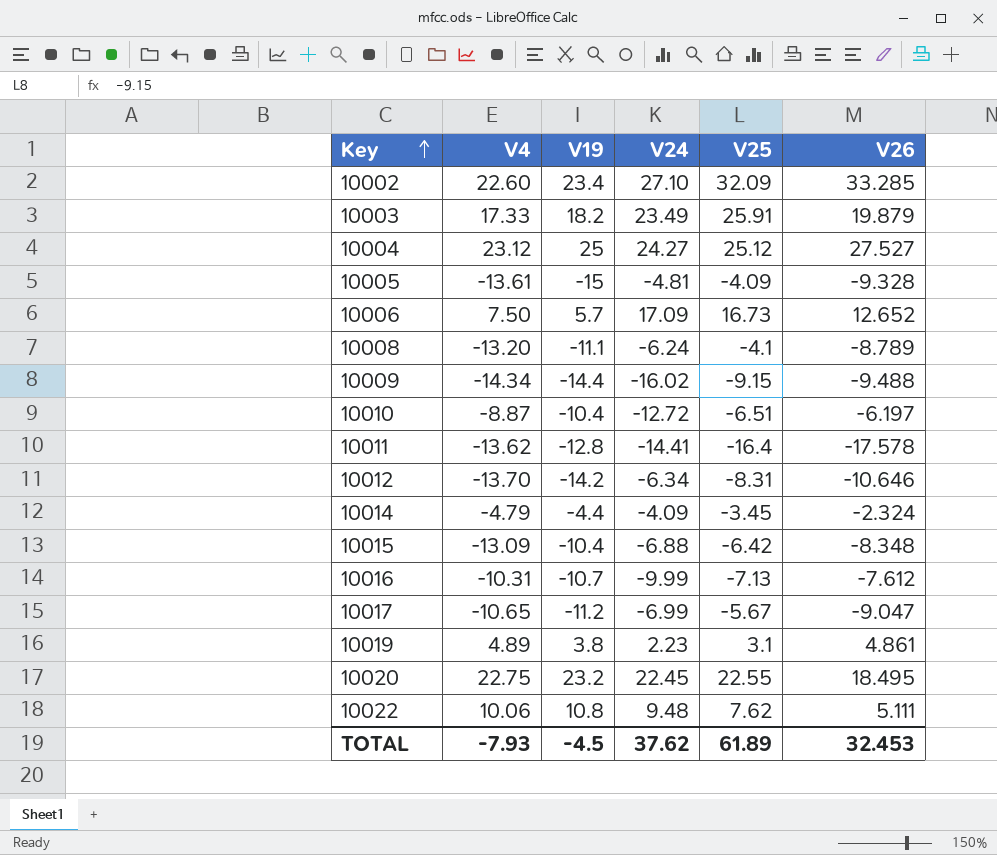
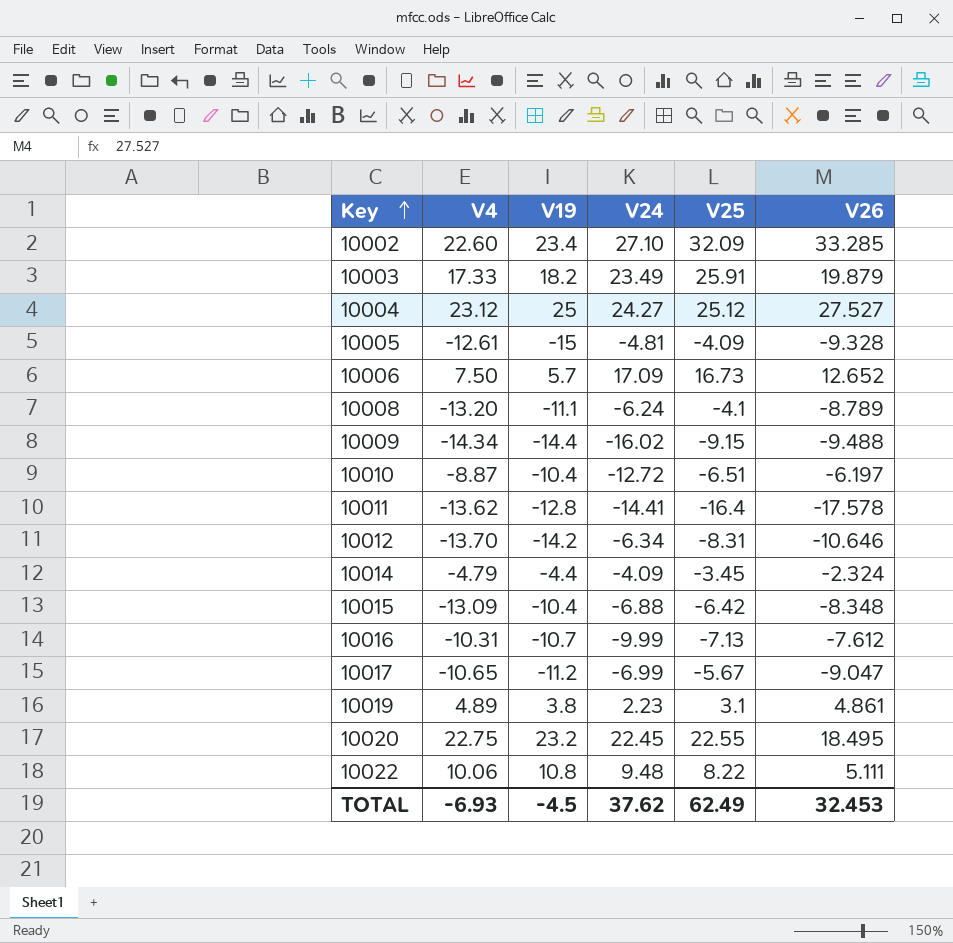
10005 | V4: -13.61 -> -12.61
10022 | V25: 7.62 -> 8.22
TOTAL | V4: -7.93 -> -6.93
TOTAL | V25: 61.89 -> 62.49

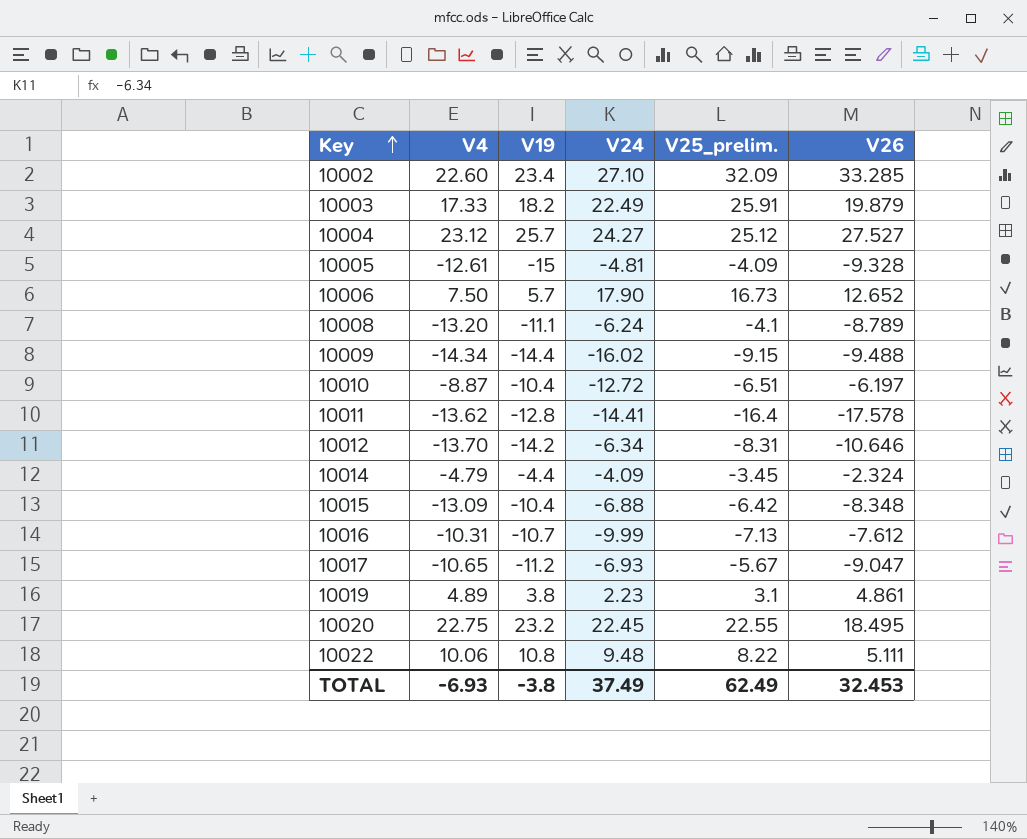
column name: V25 -> V25_prelim.
10003 | V24: 23.49 -> 22.49
10004 | V19: 25 -> 25.7
10006 | V24: 17.09 -> 17.90
10017 | V24: -6.99 -> -6.93
TOTAL | V19: -4.5 -> -3.8
TOTAL | V24: 37.62 -> 37.49

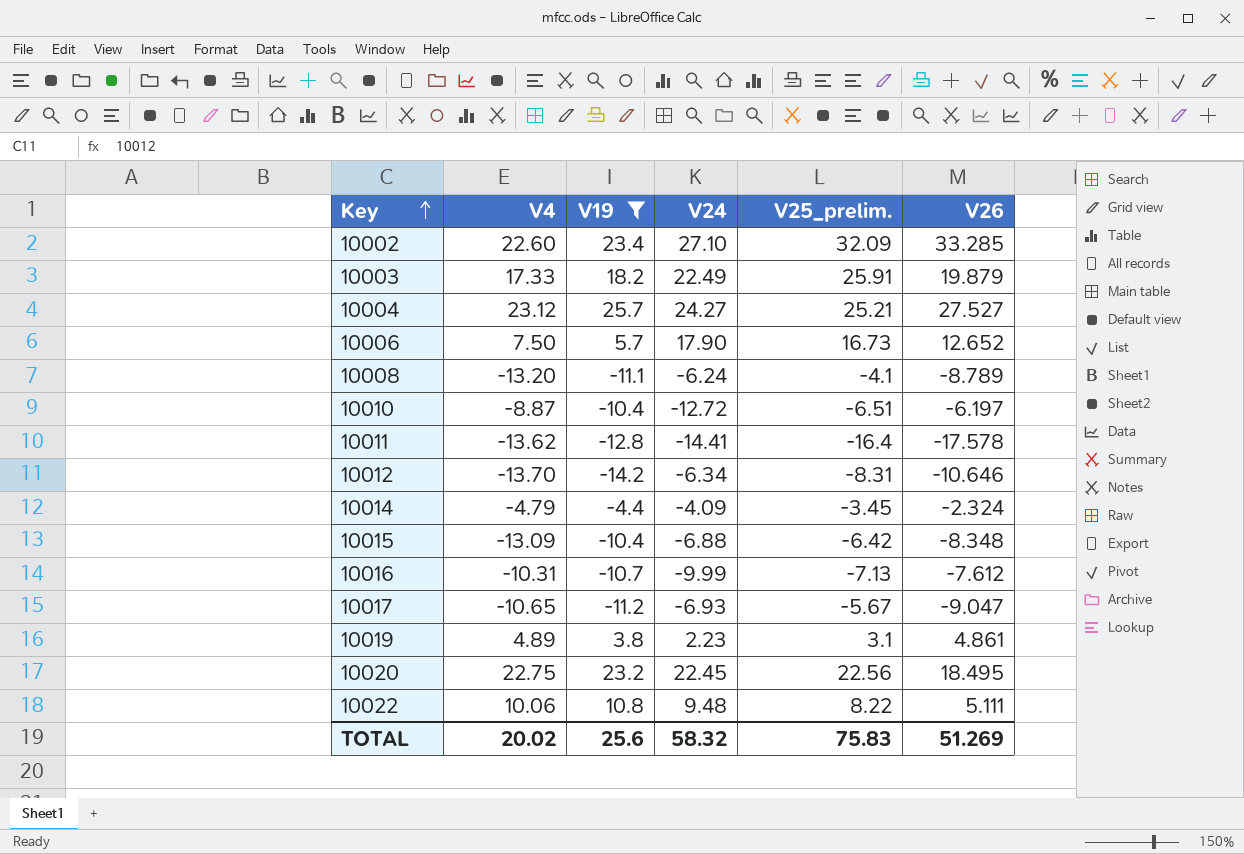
filter: none -> V19 >= -14.2
10004 | V25_prelim.: 25.12 -> 25.21
10020 | V25_prelim.: 22.55 -> 22.56
TOTAL | V4: -6.93 -> 20.02
TOTAL | V19: -3.8 -> 25.6
TOTAL | V24: 37.49 -> 58.32
TOTAL | V25_prelim.: 62.49 -> 75.83
TOTAL | V26: 32.453 -> 51.269

